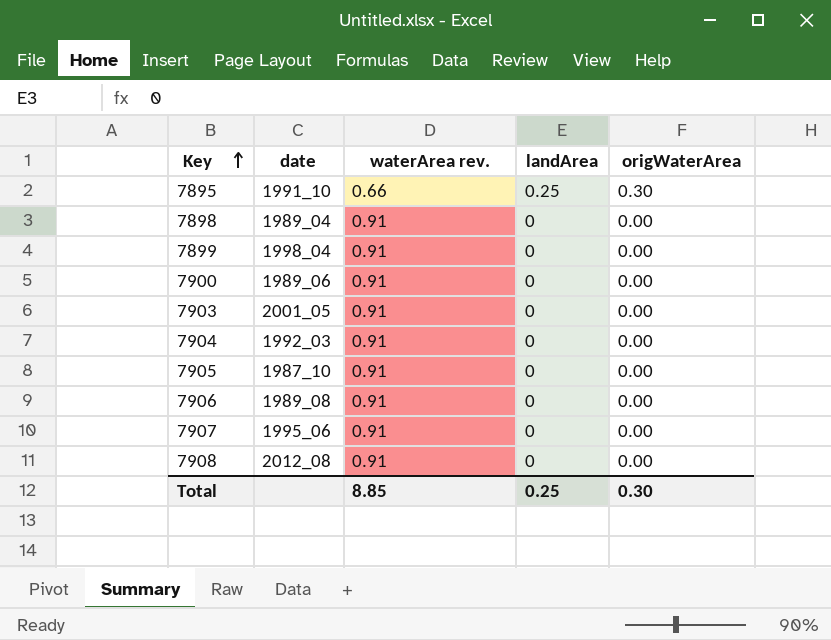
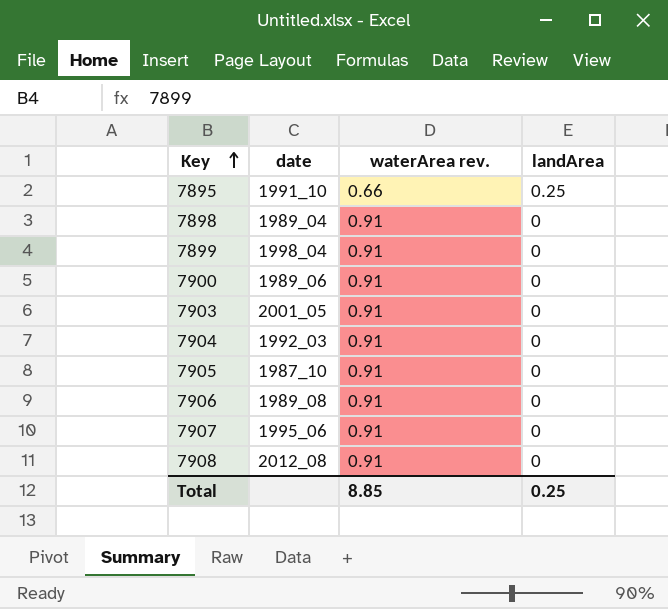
column origWaterArea | position: 5 -> none

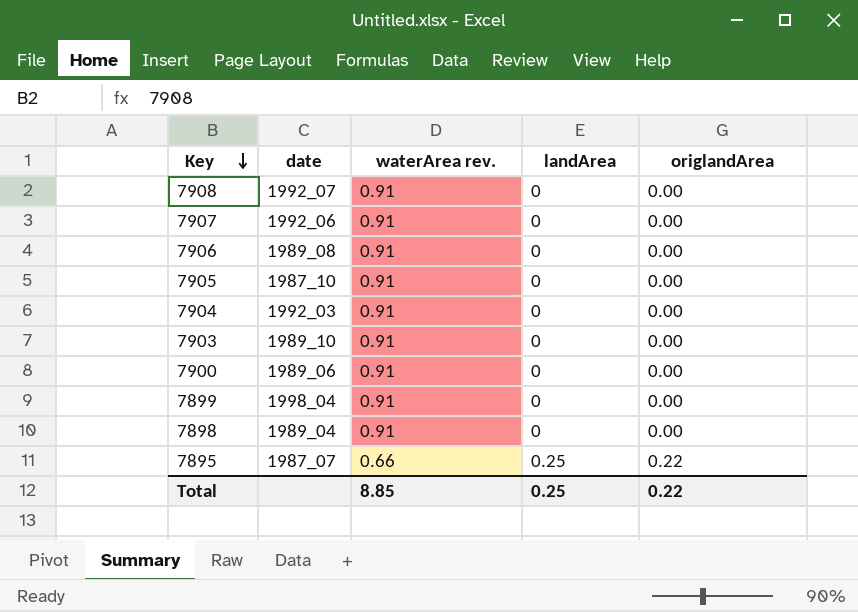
row order: Key ascending -> Key descending
column origlandArea | position: none -> 5
7908 | date: 2012_08 -> 1992_07
7907 | date: 1995_06 -> 1992_06
7903 | date: 2001_05 -> 1989_10
7895 | date: 1991_10 -> 1987_07

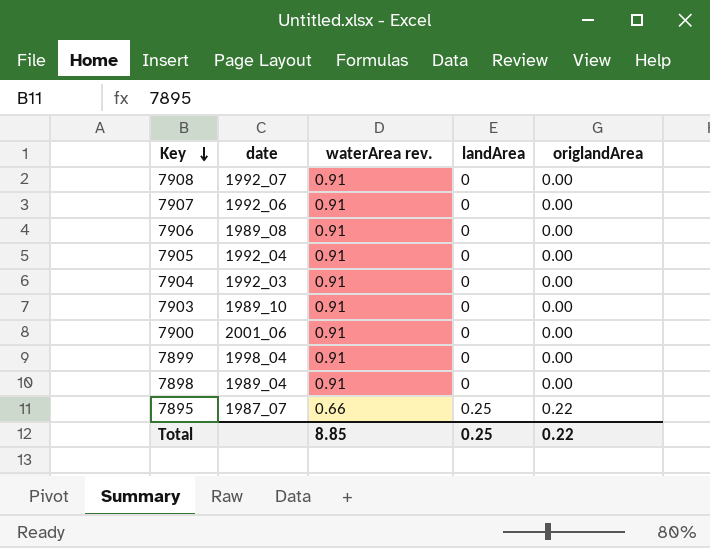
7905 | date: 1987_10 -> 1992_04
7900 | date: 1989_06 -> 2001_06

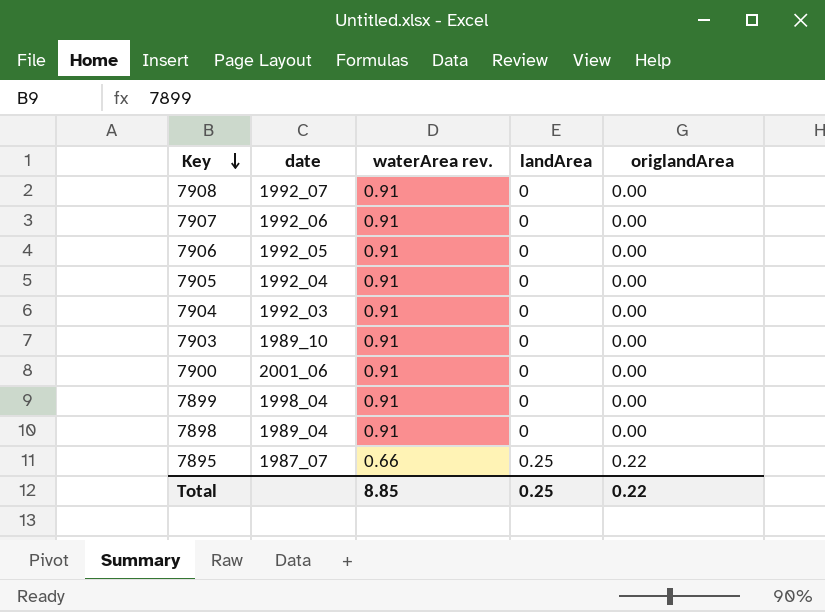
7906 | date: 1989_08 -> 1992_05

